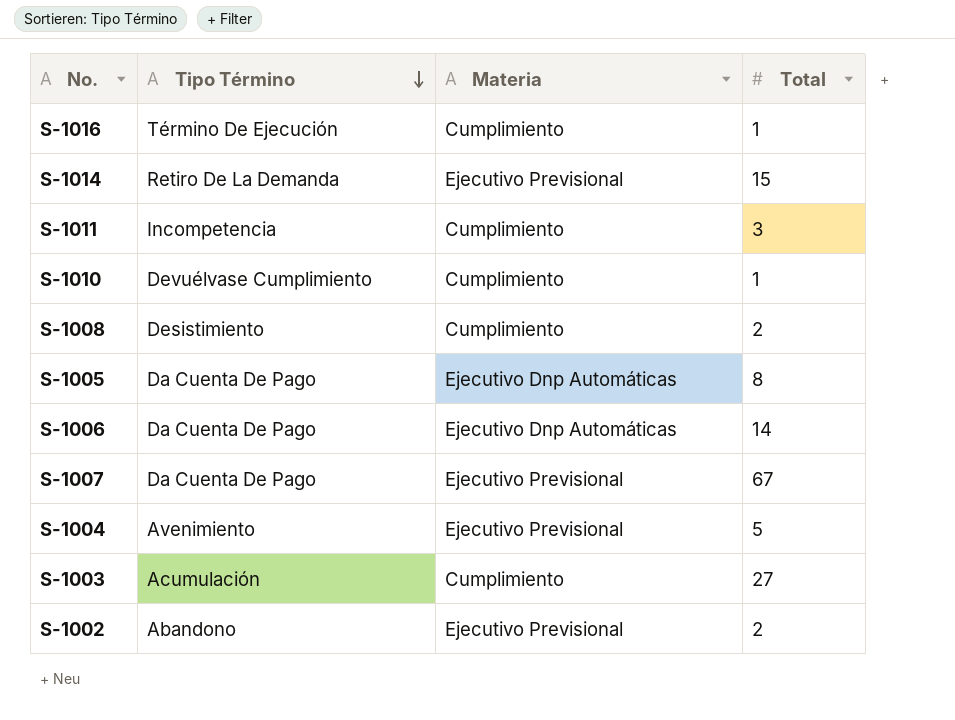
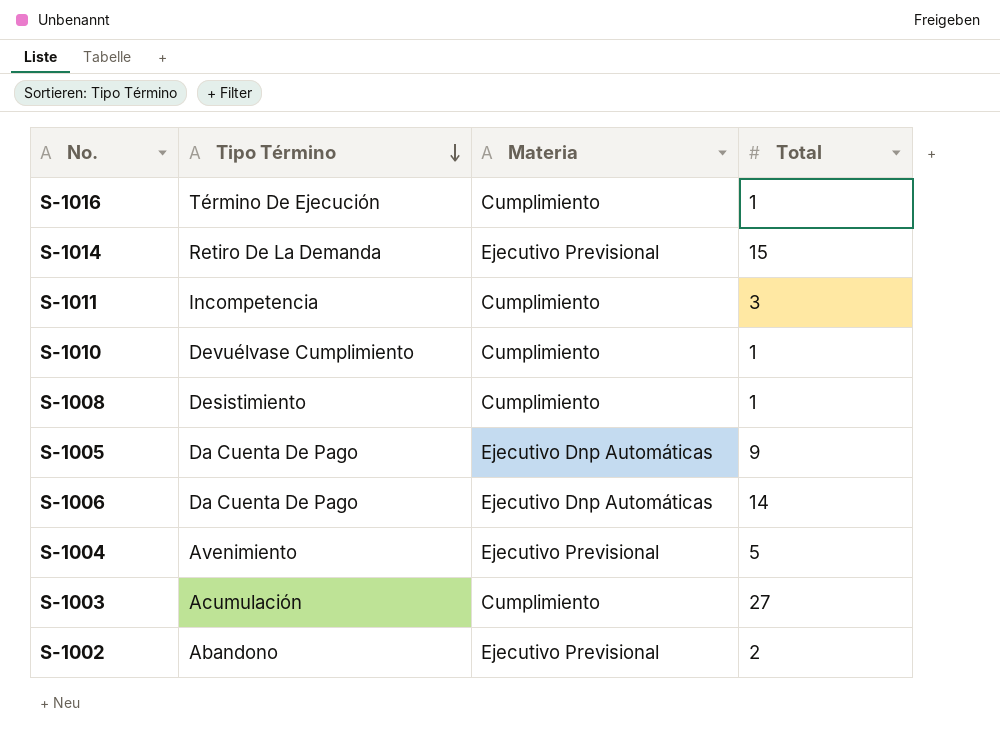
row S-1007: Da Cuenta De Pago | Ejecutivo Previsional | 67 -> none
S-1008 | Total: 2 -> 1
S-1005 | Total: 8 -> 9

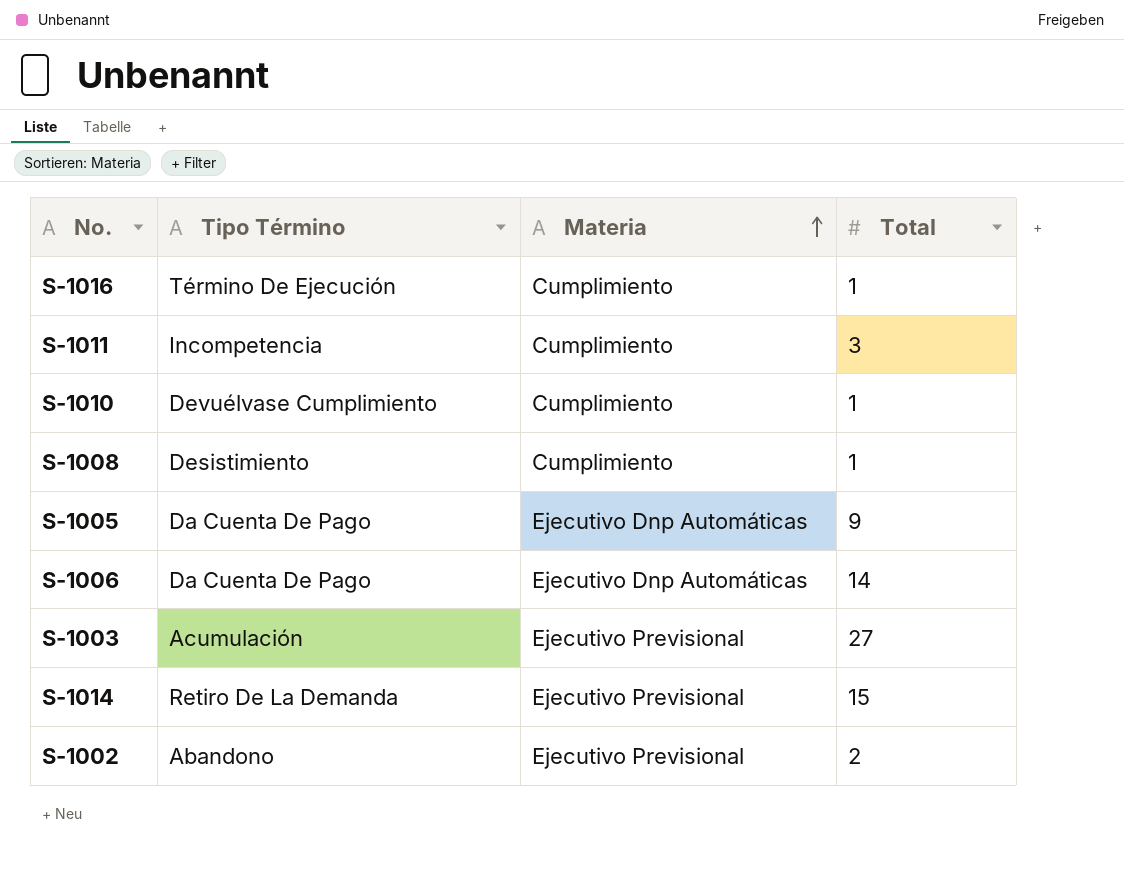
row order: Tipo Término descending -> Materia ascending
row S-1004: Avenimiento | Ejecutivo Previsional | 5 -> none
S-1003 | Materia: Cumplimiento -> Ejecutivo Previsional

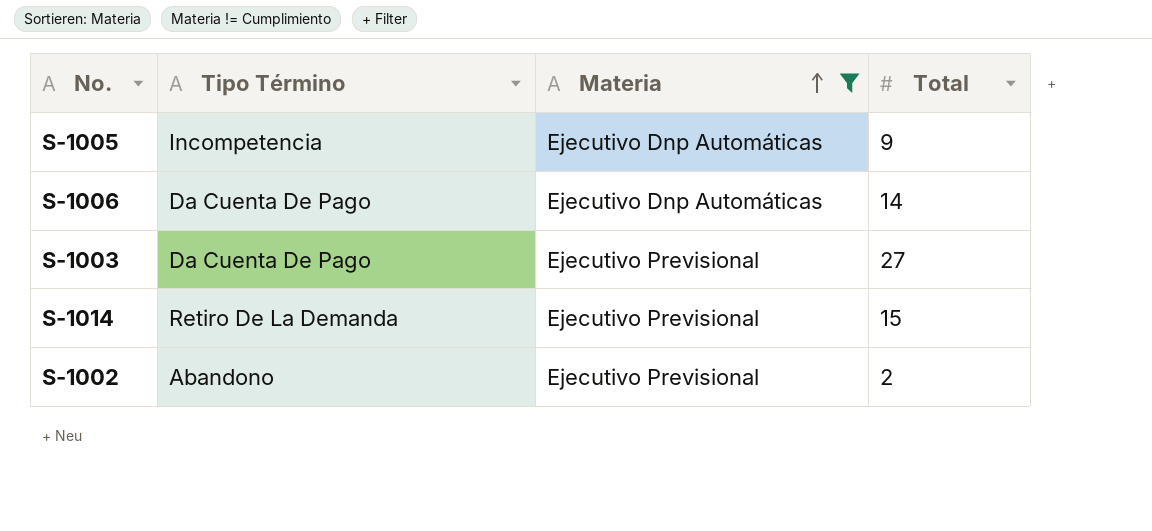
filter: none -> Materia != Cumplimiento
S-1005 | Tipo Término: Da Cuenta De Pago -> Incompetencia
S-1003 | Tipo Término: Acumulación -> Da Cuenta De Pago

